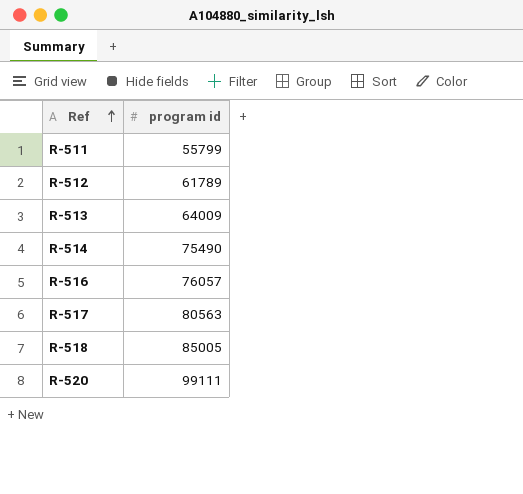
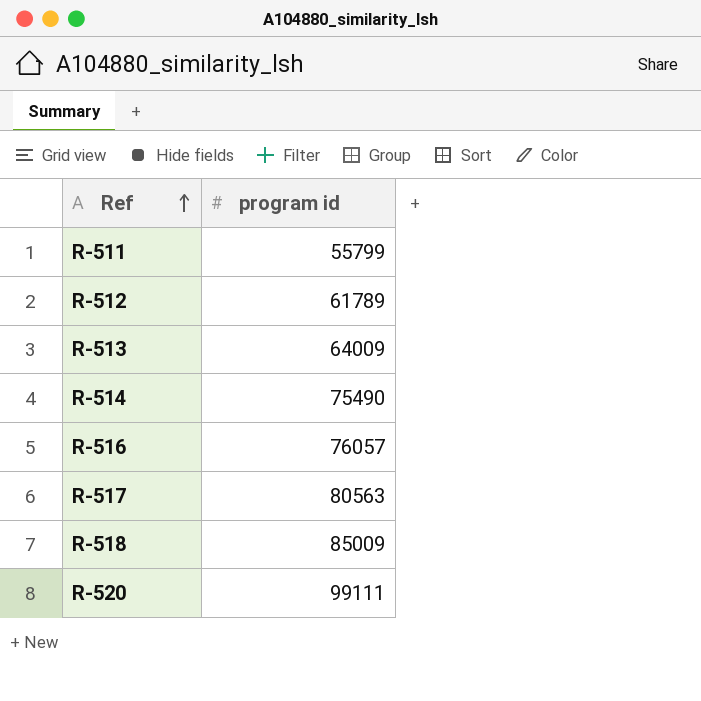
R-518 | program id: 85005 -> 85009

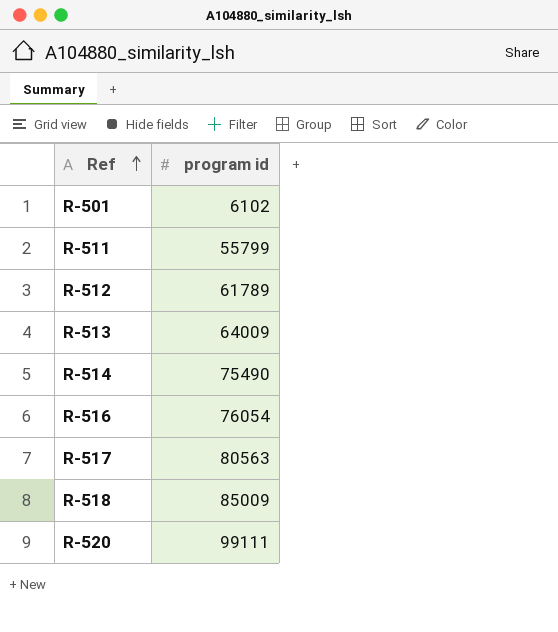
row R-501: none -> 6102
R-516 | program id: 76057 -> 76054

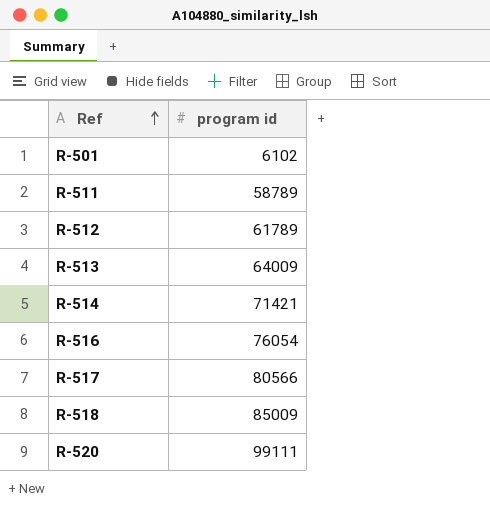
R-511 | program id: 55799 -> 58789
R-514 | program id: 75490 -> 71421
R-517 | program id: 80563 -> 80566

